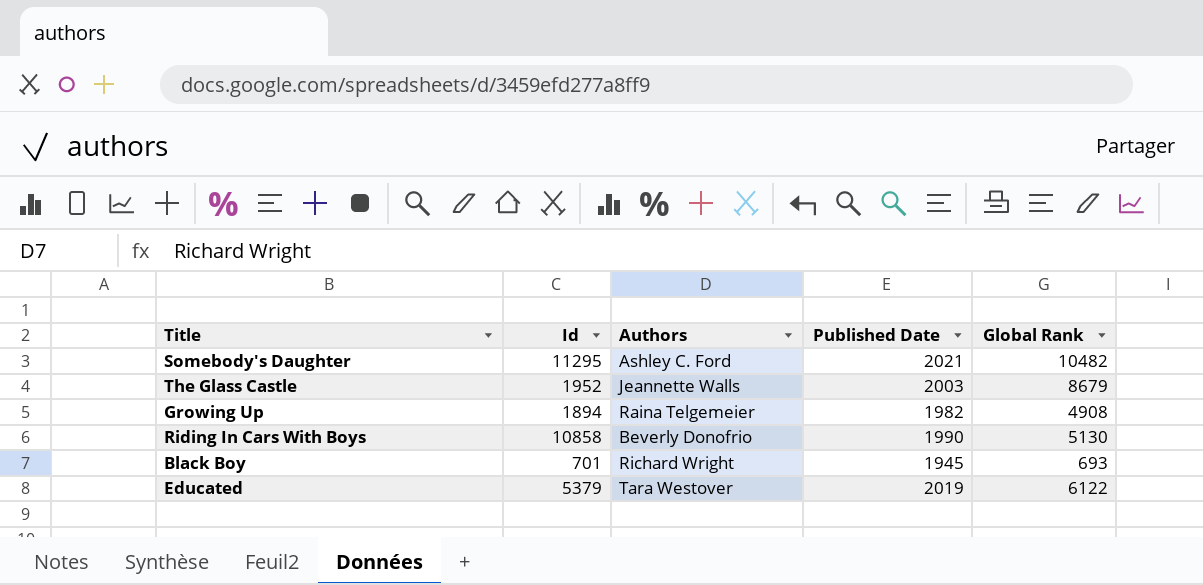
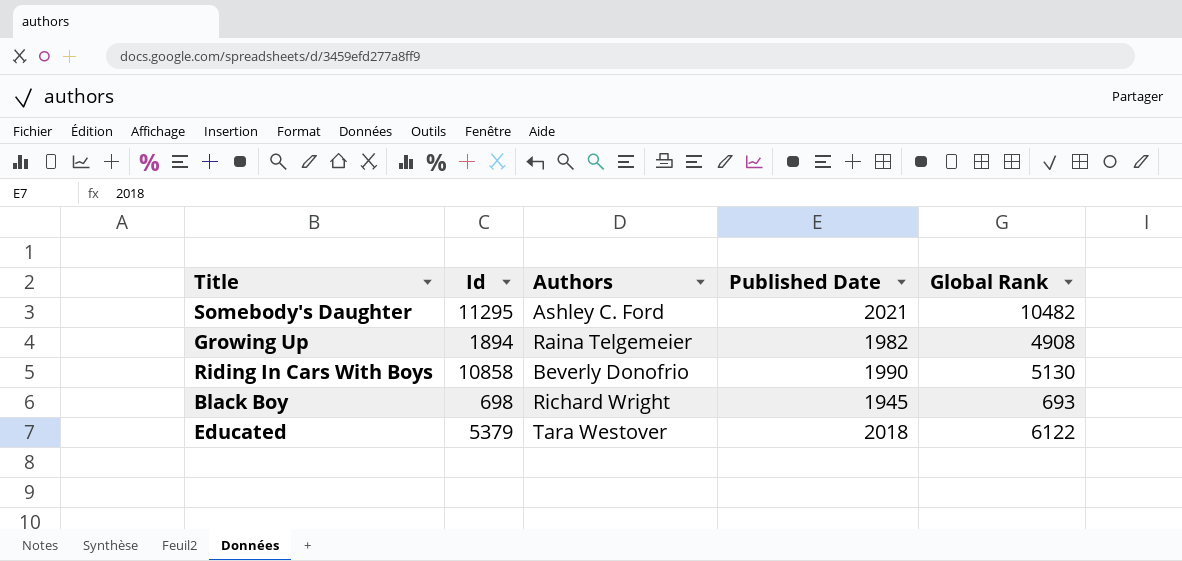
row The Glass Castle: 1952 | Jeannette Walls | 2003 | 8679 -> none
Black Boy | Id: 701 -> 698
Educated | Published Date: 2019 -> 2018

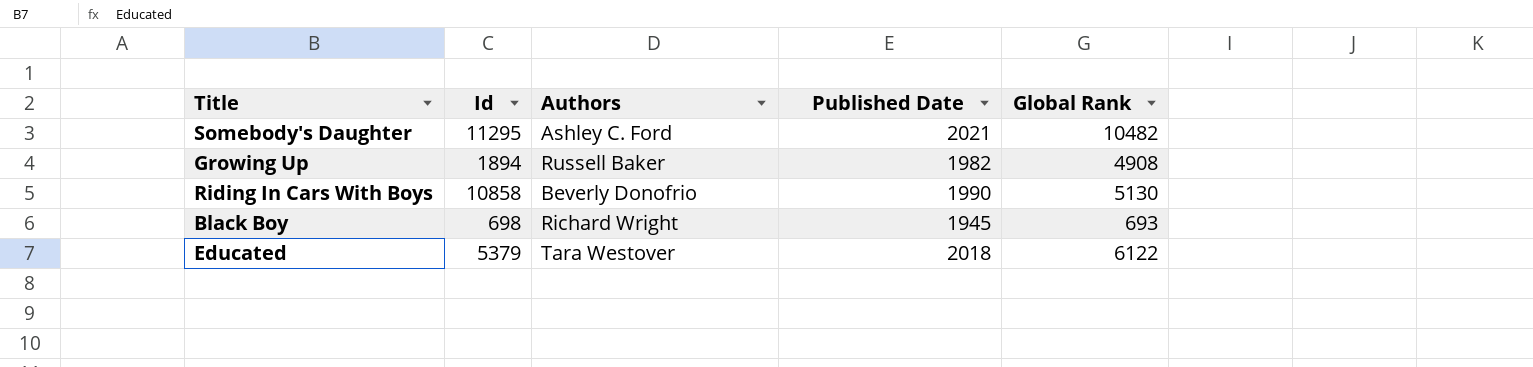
Growing Up | Authors: Raina Telgemeier -> Russell Baker

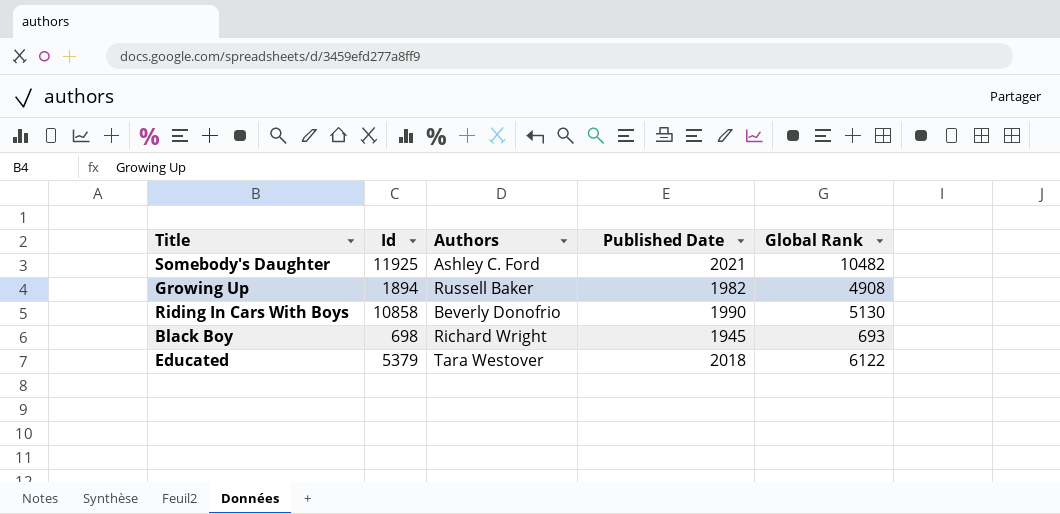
Somebody's Daughter | Id: 11295 -> 11925

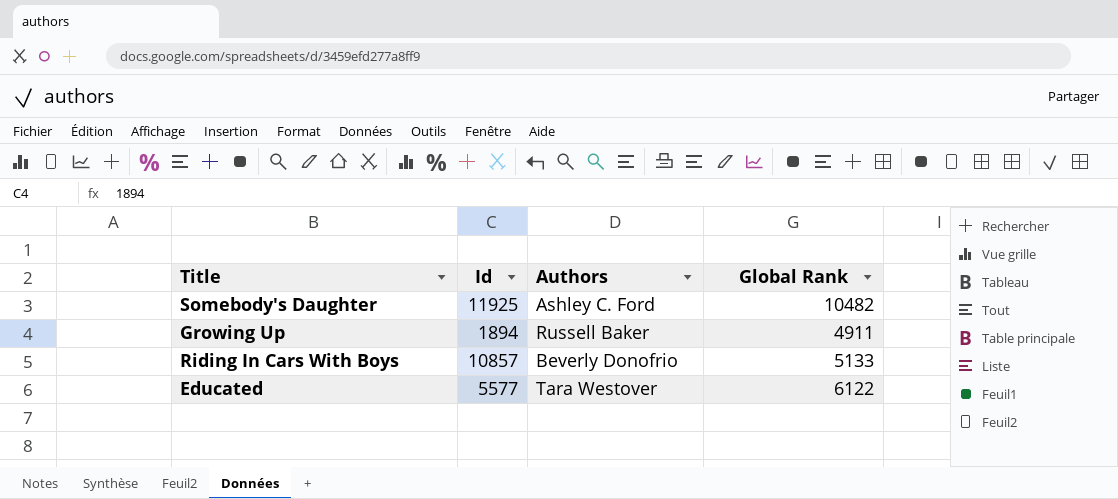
column Published Date | position: 4 -> none
row Black Boy: 698 | Richard Wright | 1945 | 693 -> none
Growing Up | Global Rank: 4908 -> 4911
Riding In Cars With Boys | Id: 10858 -> 10857
Riding In Cars With Boys | Global Rank: 5130 -> 5133
Educated | Id: 5379 -> 5577

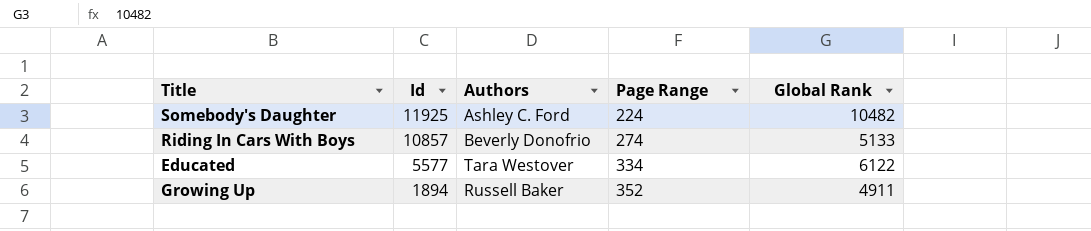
row order: none -> Id descending
column Page Range | position: none -> 4

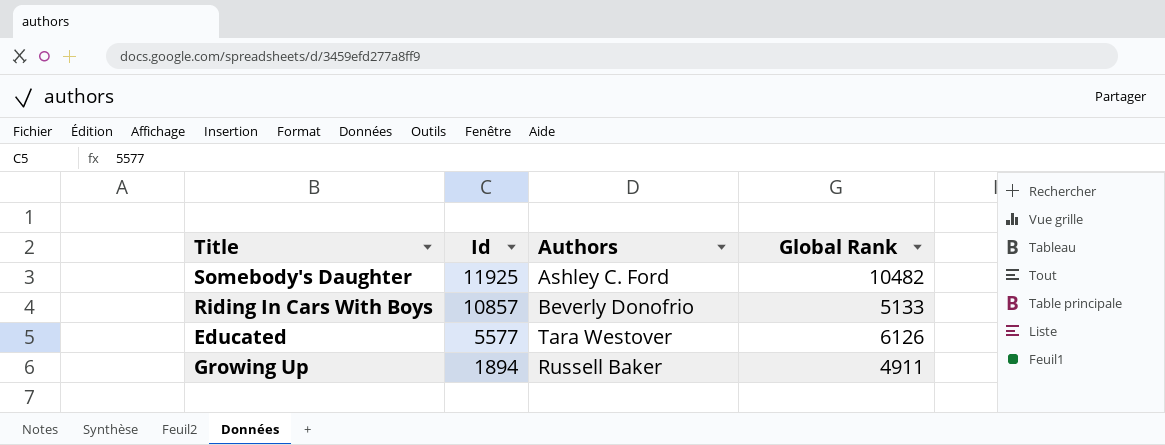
column Page Range | position: 4 -> none
Educated | Global Rank: 6122 -> 6126

